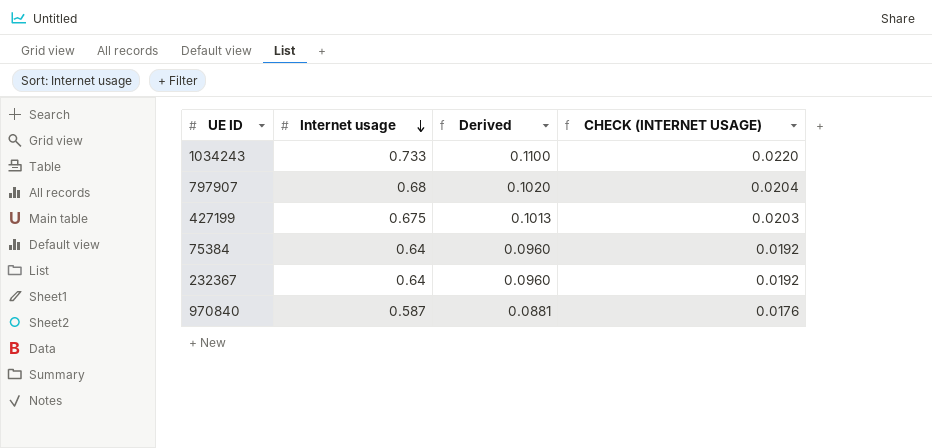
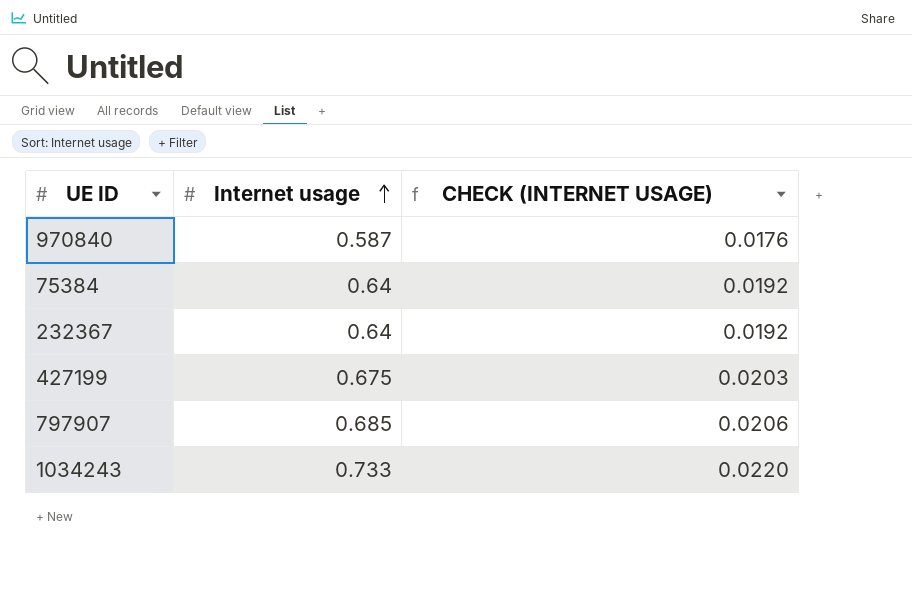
row order: Internet usage descending -> Internet usage ascending
column Derived | formula: [Internet usage] * 0.15 -> none
797907 | Internet usage: 0.68 -> 0.685
797907 | CHECK (INTERNET USAGE): 0.0204 -> 0.0206

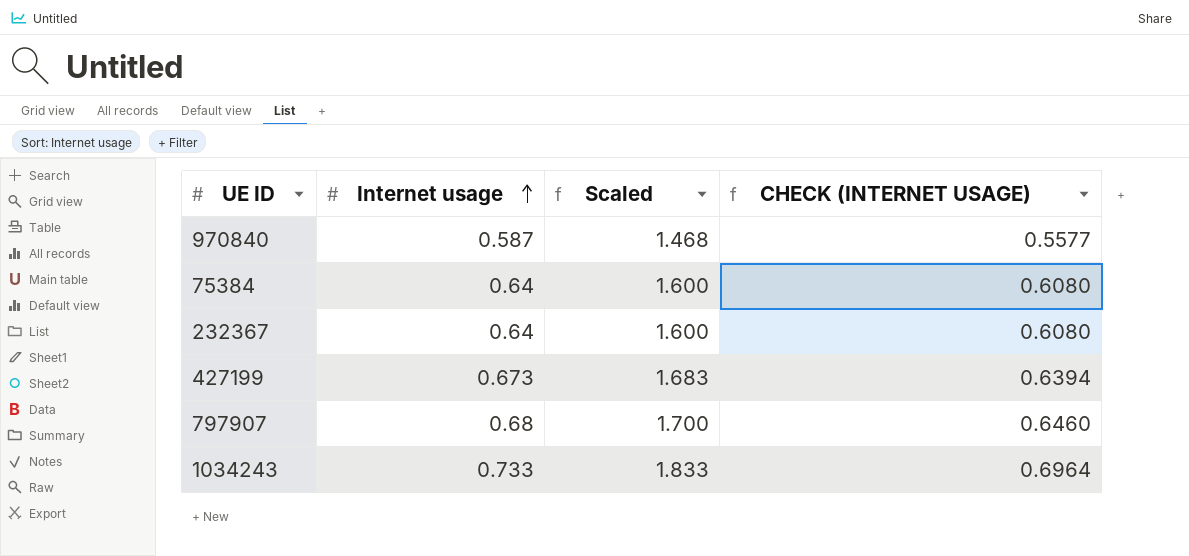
column Scaled | formula: none -> [Internet usage] * 2.5
column CHECK (INTERNET USAGE) | formula: [Internet usage] * 0.03 -> [Internet usage] * 0.95
427199 | Internet usage: 0.675 -> 0.673
797907 | Internet usage: 0.685 -> 0.68

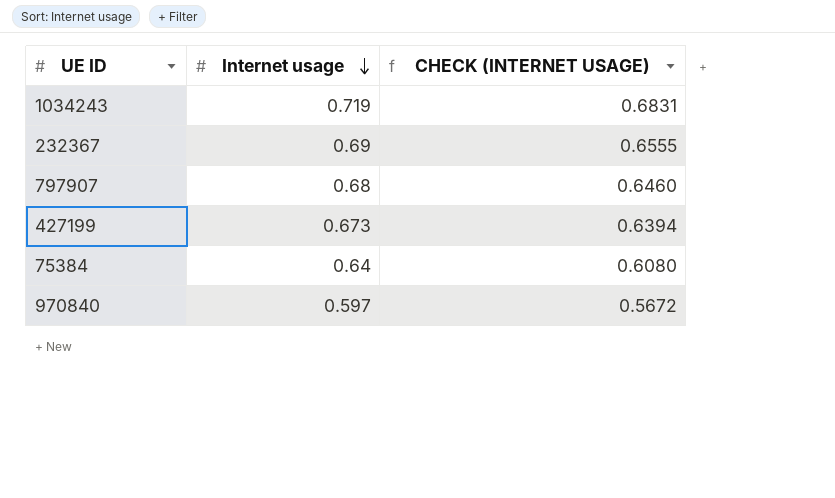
row order: Internet usage ascending -> Internet usage descending
column Scaled | formula: [Internet usage] * 2.5 -> none
1034243 | Internet usage: 0.733 -> 0.719
1034243 | CHECK (INTERNET USAGE): 0.6964 -> 0.6831
232367 | Internet usage: 0.64 -> 0.69
232367 | CHECK (INTERNET USAGE): 0.6080 -> 0.6555
970840 | Internet usage: 0.587 -> 0.597
970840 | CHECK (INTERNET USAGE): 0.5577 -> 0.5672

